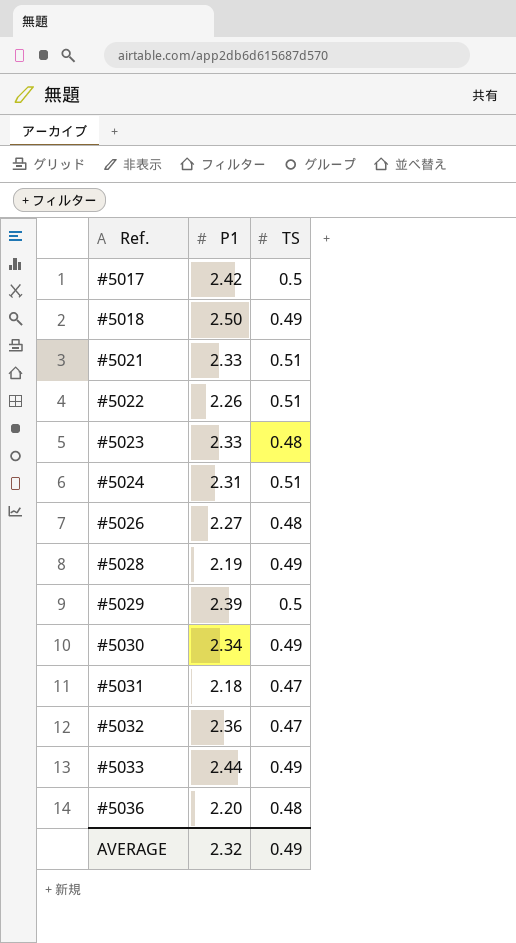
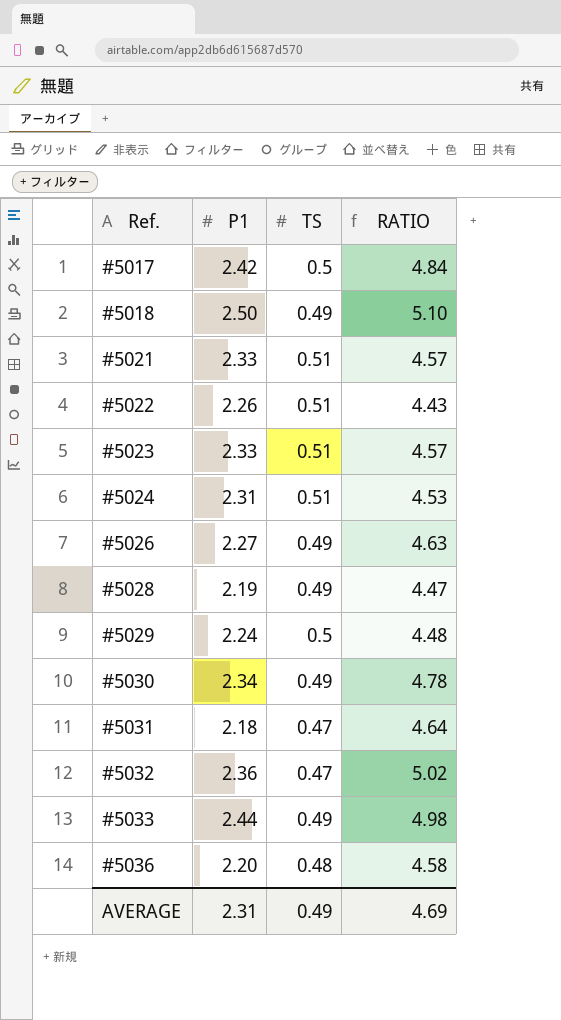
column RATIO | formula: none -> [P1] / [TS]
#5023 | TS: 0.48 -> 0.51
#5026 | TS: 0.48 -> 0.49
#5029 | P1: 2.39 -> 2.24
AVERAGE | P1: 2.32 -> 2.31

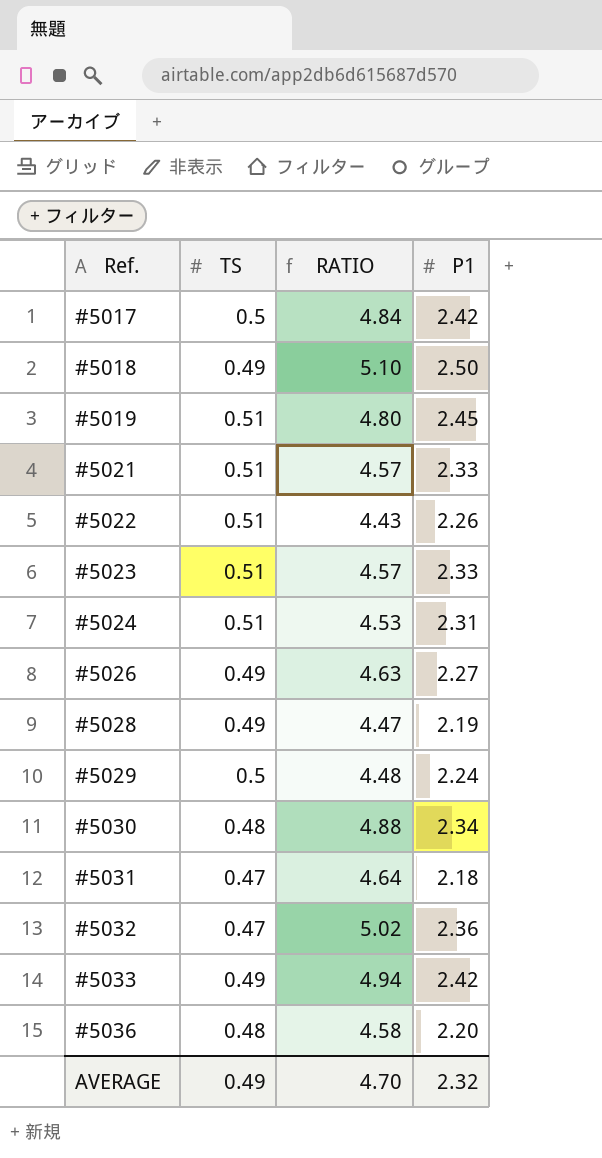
column P1 | position: 2 -> 4
row #5019: none -> 0.51 | 4.80 | 2.45
#5030 | TS: 0.49 -> 0.48
#5030 | RATIO: 4.78 -> 4.88
#5033 | RATIO: 4.98 -> 4.94
#5033 | P1: 2.44 -> 2.42
AVERAGE | RATIO: 4.69 -> 4.70
AVERAGE | P1: 2.31 -> 2.32

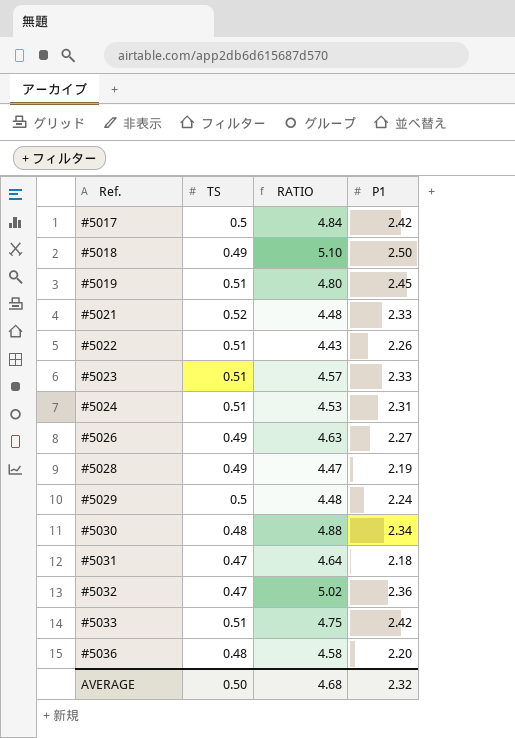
#5021 | TS: 0.51 -> 0.52
#5021 | RATIO: 4.57 -> 4.48
#5033 | TS: 0.49 -> 0.51
#5033 | RATIO: 4.94 -> 4.75
AVERAGE | TS: 0.49 -> 0.50
AVERAGE | RATIO: 4.70 -> 4.68

